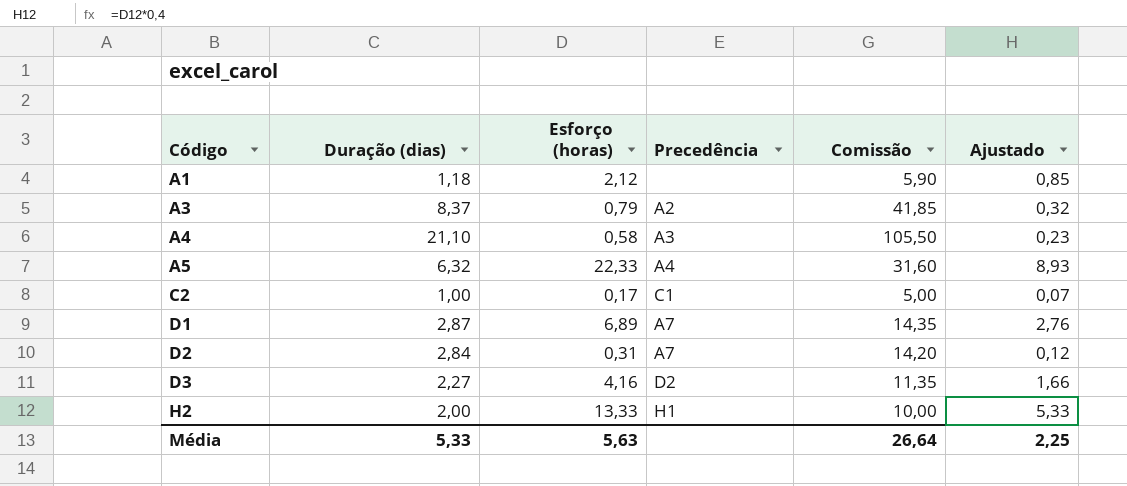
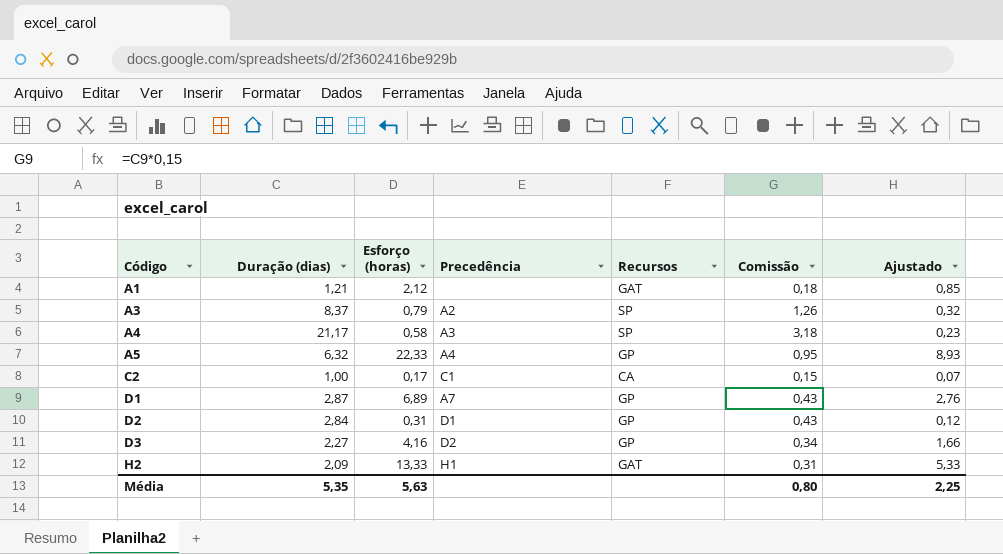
column Recursos | position: none -> 5
column Comissão | formula: [Duração (dias)] * 5 -> [Duração (dias)] * 0,15
A1 | Duração (dias): 1,18 -> 1,21
A4 | Duração (dias): 21,10 -> 21,17
D2 | Precedência: A7 -> D1
H2 | Duração (dias): 2,00 -> 2,09
Média | Duração (dias): 5,33 -> 5,35
Média | Comissão: 26,64 -> 0,80

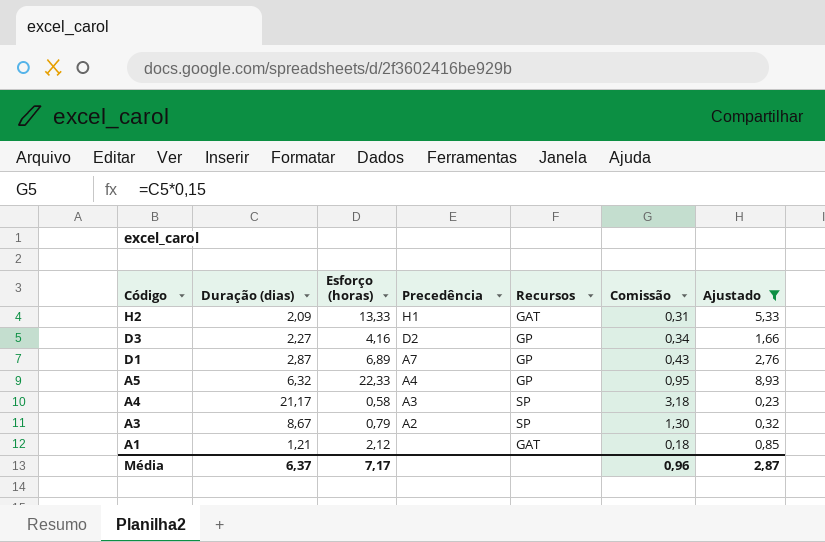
filter: none -> Ajustado >= 0,23
row order: Código ascending -> Código descending
A3 | Duração (dias): 8,37 -> 8,67
A3 | Comissão: 1,26 -> 1,30
Média | Duração (dias): 5,35 -> 6,37
Média | Esforço (horas): 5,63 -> 7,17
Média | Comissão: 0,80 -> 0,96
Média | Ajustado: 2,25 -> 2,87

